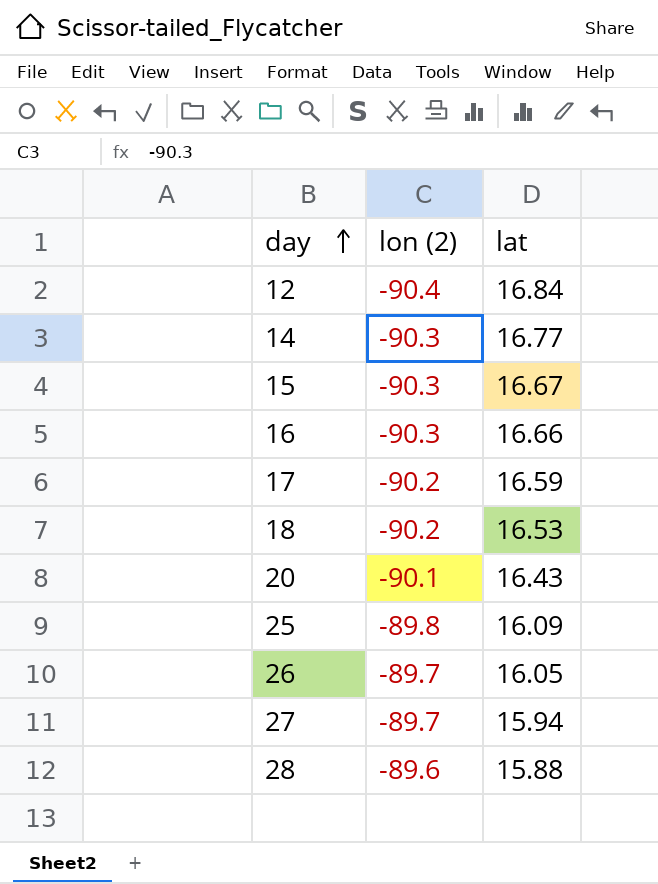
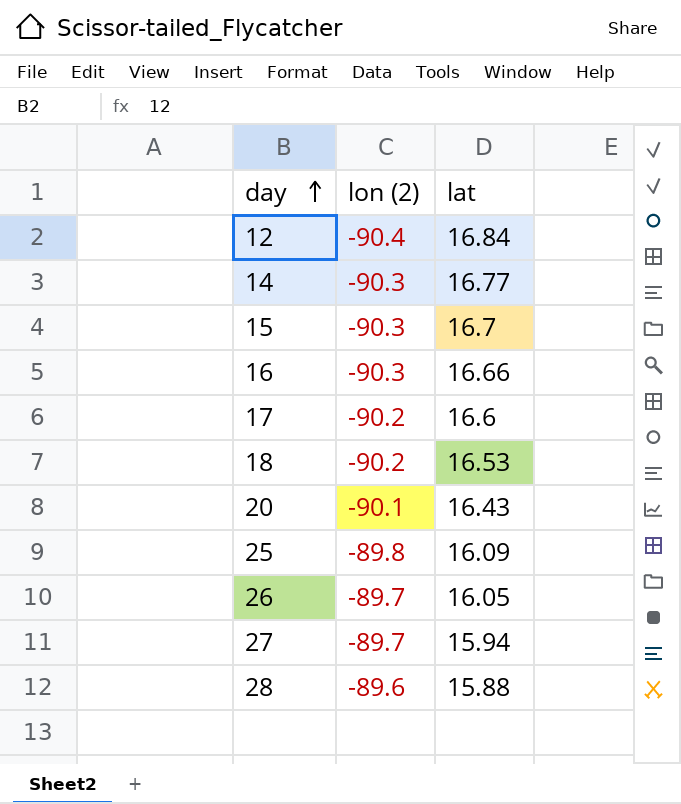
15 | lat: 16.67 -> 16.7
17 | lat: 16.59 -> 16.6

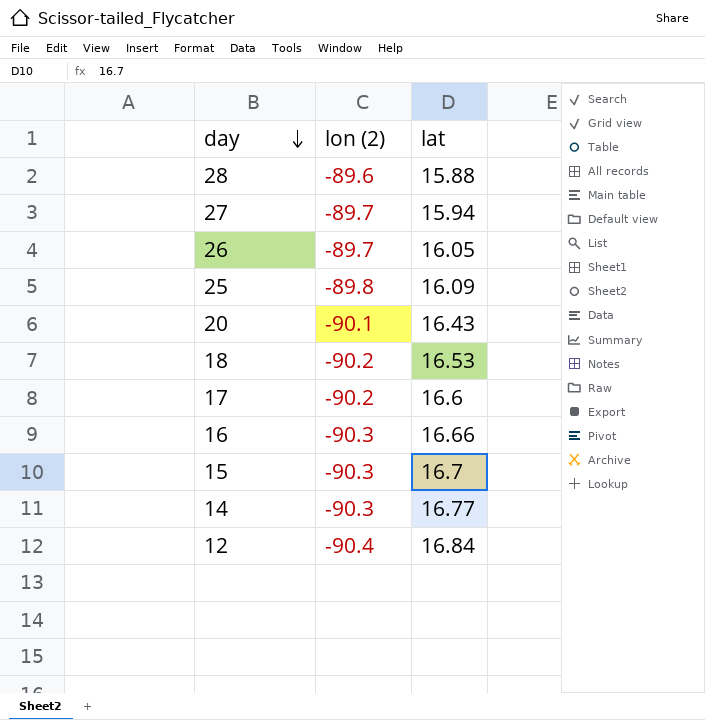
row order: day ascending -> day descending

